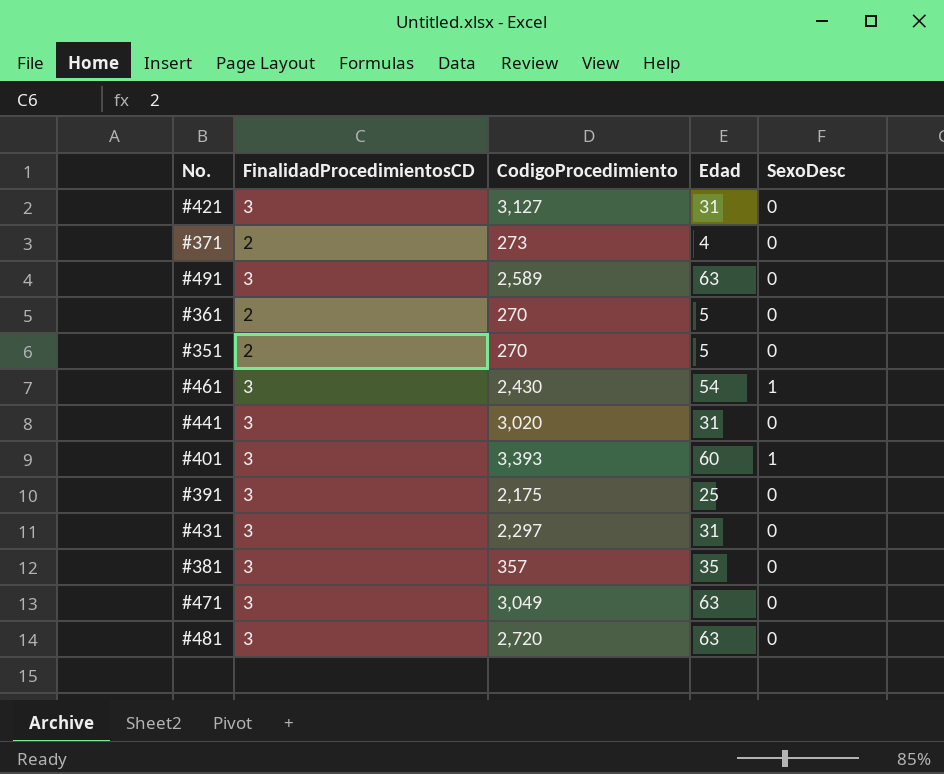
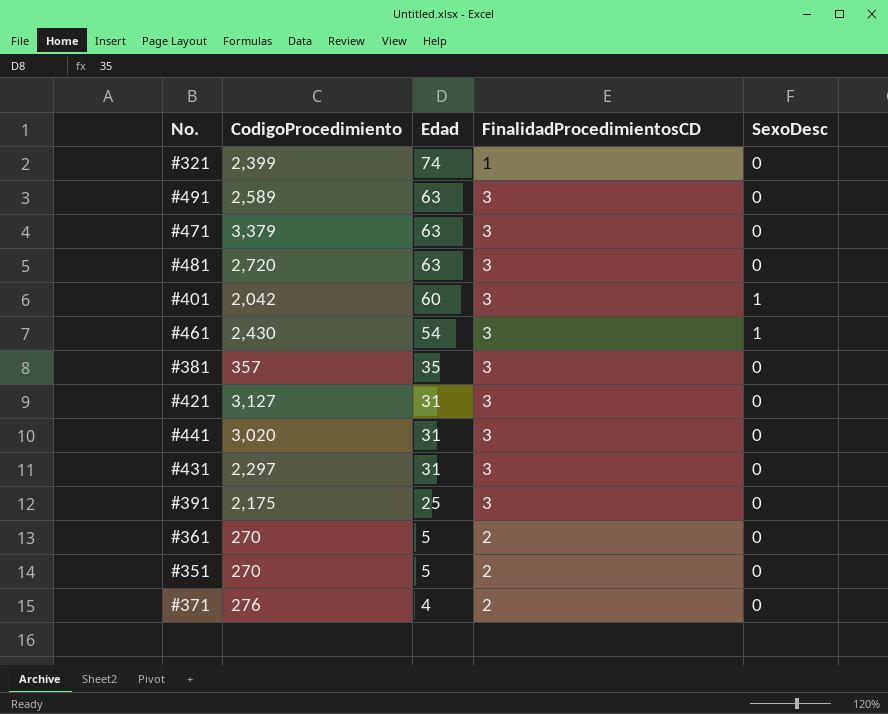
row order: none -> Edad descending
column FinalidadProcedimientosCD | position: 2 -> 4
row #321: none -> 2,399 | 74 | 1 | 0
#471 | CodigoProcedimiento: 3,049 -> 3,379
#401 | CodigoProcedimiento: 3,393 -> 2,042
#371 | CodigoProcedimiento: 273 -> 276

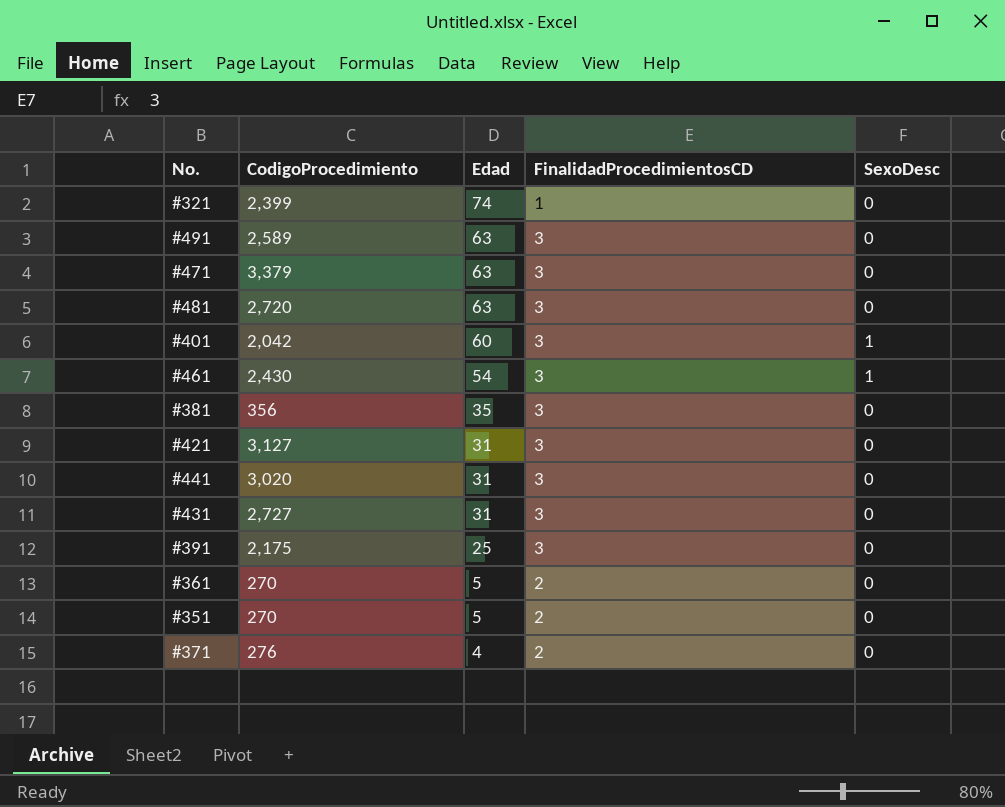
#381 | CodigoProcedimiento: 357 -> 356
#431 | CodigoProcedimiento: 2,297 -> 2,727

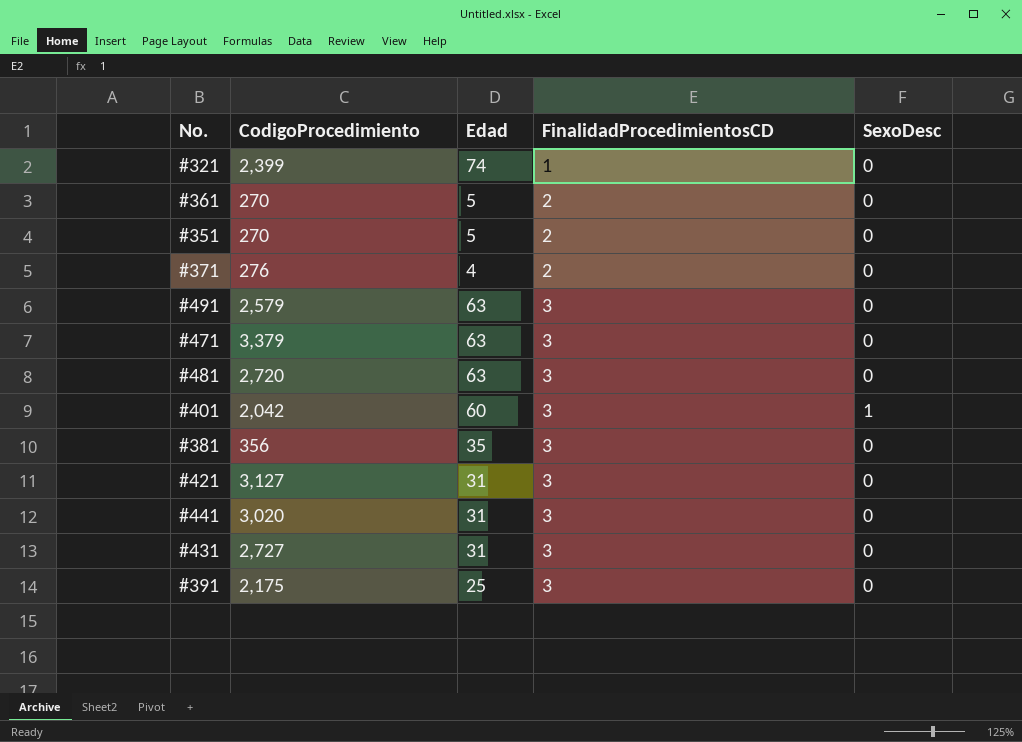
row order: Edad descending -> FinalidadProcedimientosCD ascending
row #461: 2,430 | 54 | 3 | 1 -> none
#491 | CodigoProcedimiento: 2,589 -> 2,579

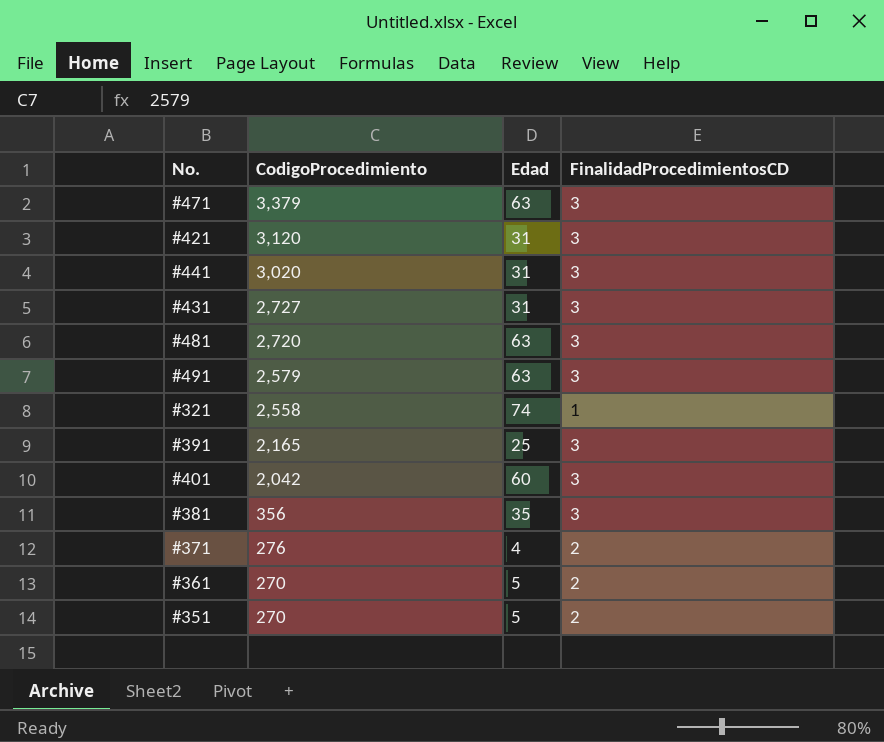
row order: FinalidadProcedimientosCD ascending -> CodigoProcedimiento descending
column SexoDesc | position: 5 -> none
#421 | CodigoProcedimiento: 3,127 -> 3,120
#321 | CodigoProcedimiento: 2,399 -> 2,558
#391 | CodigoProcedimiento: 2,175 -> 2,165

